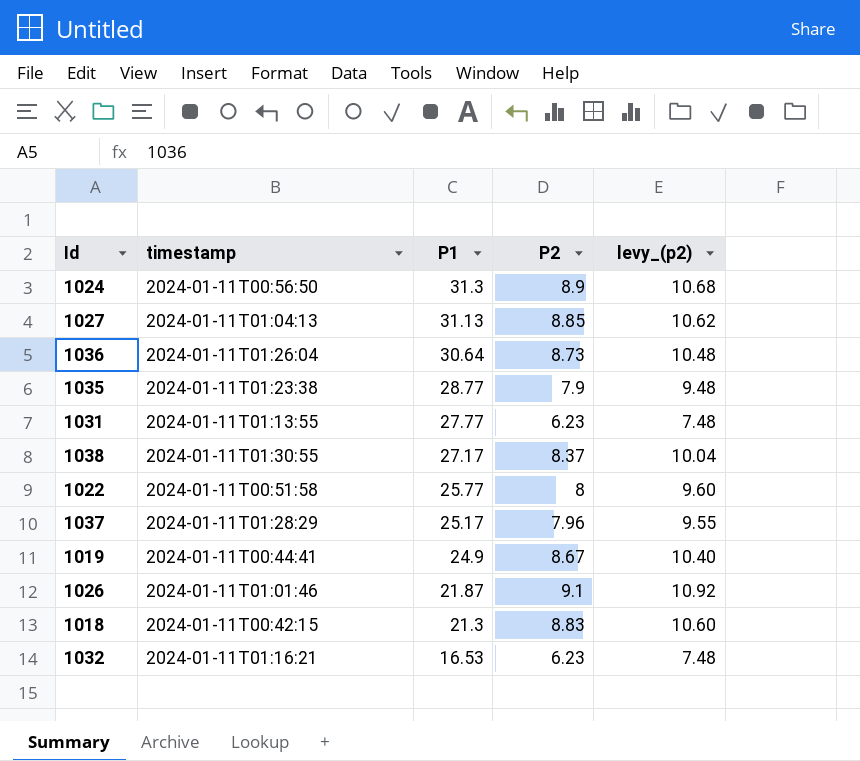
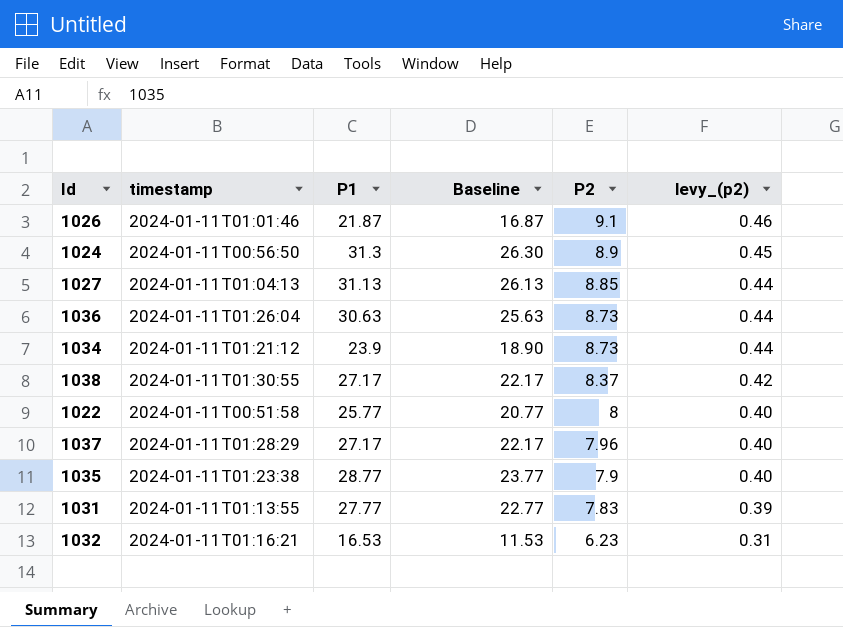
row order: P1 descending -> P2 descending
column Baseline | formula: none -> [P1] - 5
column levy_(p2) | formula: [P2] * 1.2 -> [P2] * 0.05
row 1019: 2024-01-11T00:44:41 | 24.9 | 8.67 | 10.40 -> none
row 1018: 2024-01-11T00:42:15 | 21.3 | 8.83 | 10.60 -> none
1036 | P1: 30.64 -> 30.63
row 1034: none -> 2024-01-11T01:21:12 | 23.9 | 18.90 | 8.73 | 0.44
1037 | P1: 25.17 -> 27.17
1031 | P2: 6.23 -> 7.83

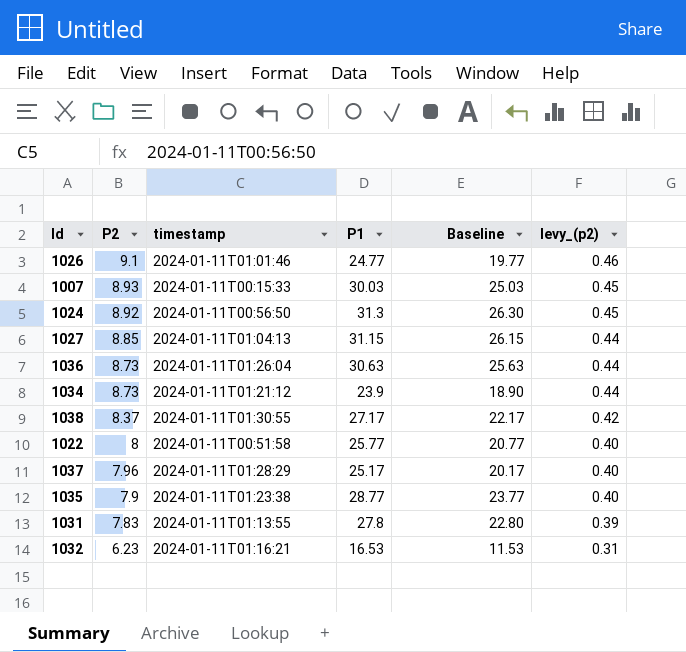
column P2 | position: 5 -> 2
1026 | P1: 21.87 -> 24.77
1026 | Baseline: 16.87 -> 19.77
row 1007: none -> 8.93 | 2024-01-11T00:15:33 | 30.03 | 25.03 | 0.45
1024 | P2: 8.9 -> 8.92
1027 | P1: 31.13 -> 31.15
1027 | Baseline: 26.13 -> 26.15
1037 | P1: 27.17 -> 25.17
1037 | Baseline: 22.17 -> 20.17
1031 | P1: 27.77 -> 27.8
1031 | Baseline: 22.77 -> 22.80

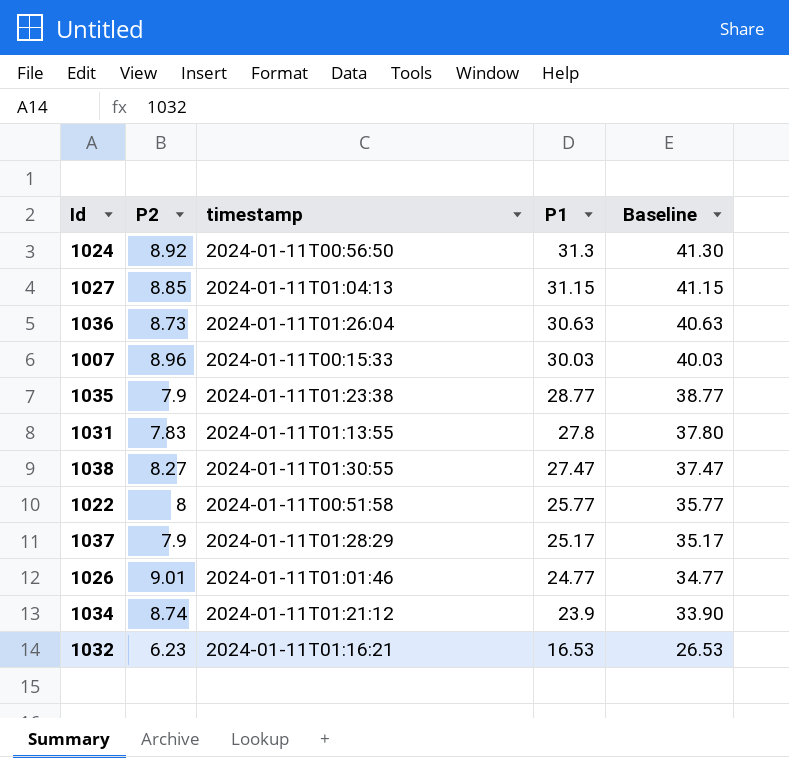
row order: P2 descending -> P1 descending
column levy_(p2) | formula: [P2] * 0.05 -> none
column Baseline | formula: [P1] - 5 -> [P1] + 10
1007 | P2: 8.93 -> 8.96
1038 | P2: 8.37 -> 8.27
1038 | P1: 27.17 -> 27.47
1037 | P2: 7.96 -> 7.9
1026 | P2: 9.1 -> 9.01
1034 | P2: 8.73 -> 8.74

